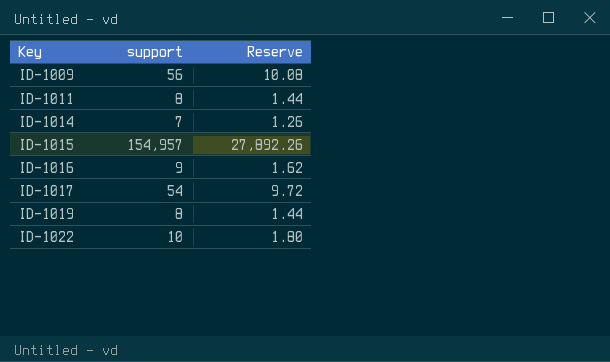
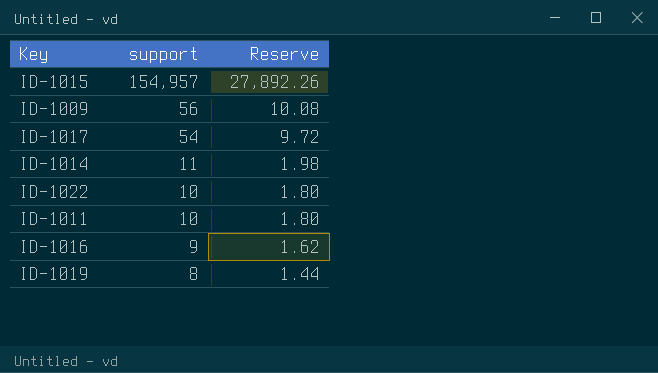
row order: Key ascending -> support descending
ID-1014 | support: 7 -> 11
ID-1014 | Reserve: 1.26 -> 1.98
ID-1011 | support: 8 -> 10
ID-1011 | Reserve: 1.44 -> 1.80

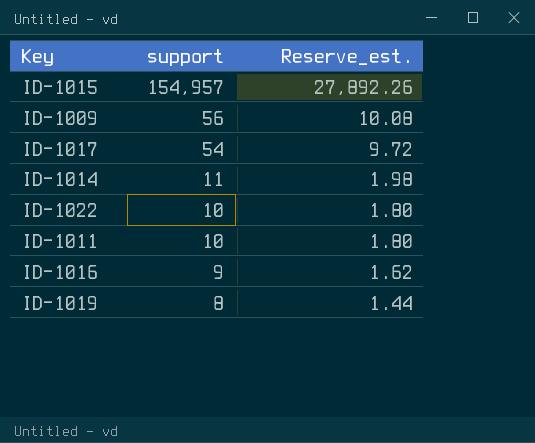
column name: Reserve -> Reserve_est.

